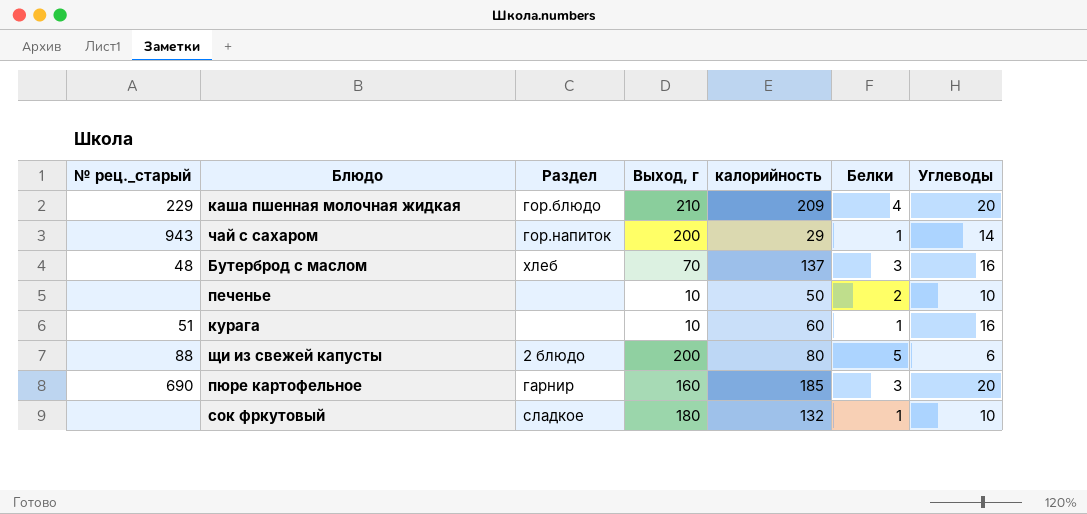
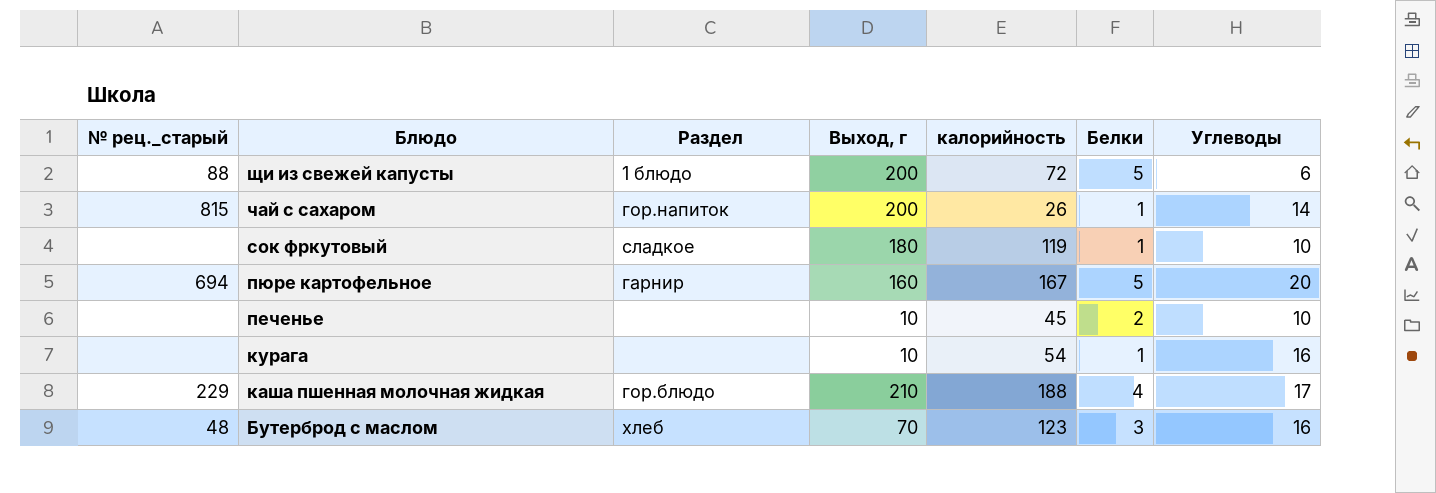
row order: none -> Блюдо descending
щи из свежей капусты | Раздел: 2 блюдо -> 1 блюдо
щи из свежей капусты | калорийность: 80 -> 72
чай с сахаром | № рец._старый: 943 -> 815
чай с сахаром | калорийность: 29 -> 26
сок фркутовый | калорийность: 132 -> 119
пюре картофельное | № рец._старый: 690 -> 694
пюре картофельное | калорийность: 185 -> 167
пюре картофельное | Белки: 3 -> 5
печенье | калорийность: 50 -> 45
курага | № рец._старый: 51 -> none
курага | калорийность: 60 -> 54
каша пшенная молочная жидкая | калорийность: 209 -> 188
каша пшенная молочная жидкая | Углеводы: 20 -> 17
Бутерброд с маслом | калорийность: 137 -> 123

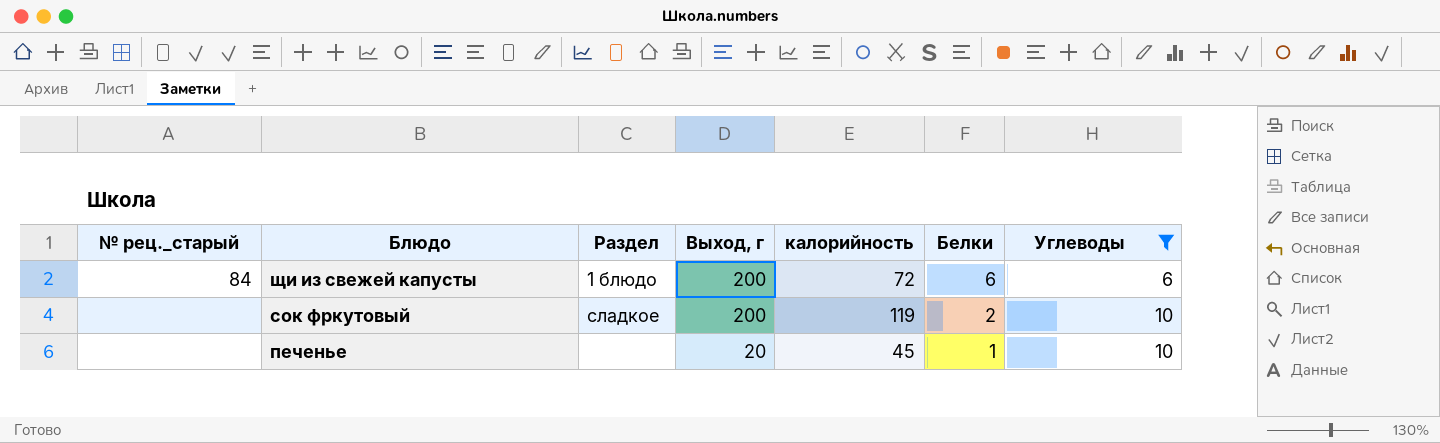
filter: none -> Углеводы <= 10
щи из свежей капусты | № рец._старый: 88 -> 84
щи из свежей капусты | Белки: 5 -> 6
сок фркутовый | Выход, г: 180 -> 200
сок фркутовый | Белки: 1 -> 2
печенье | Выход, г: 10 -> 20
печенье | Белки: 2 -> 1

